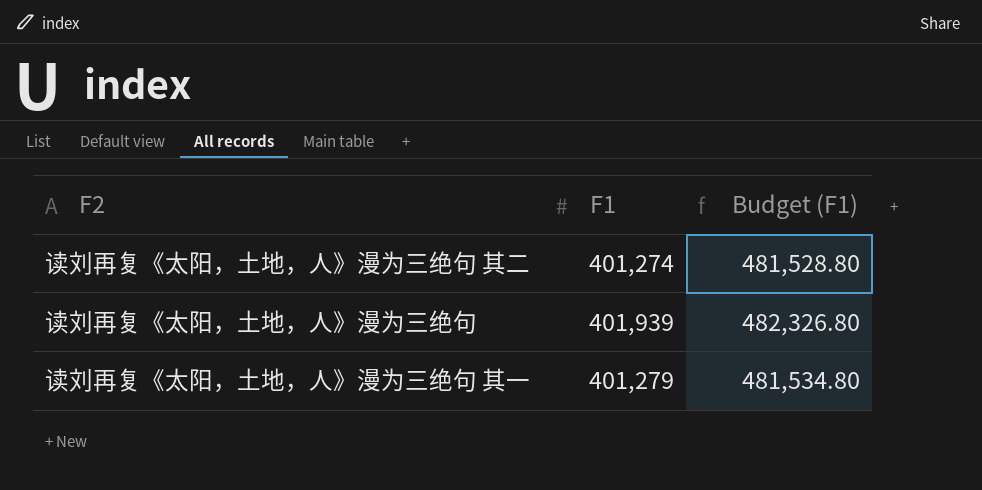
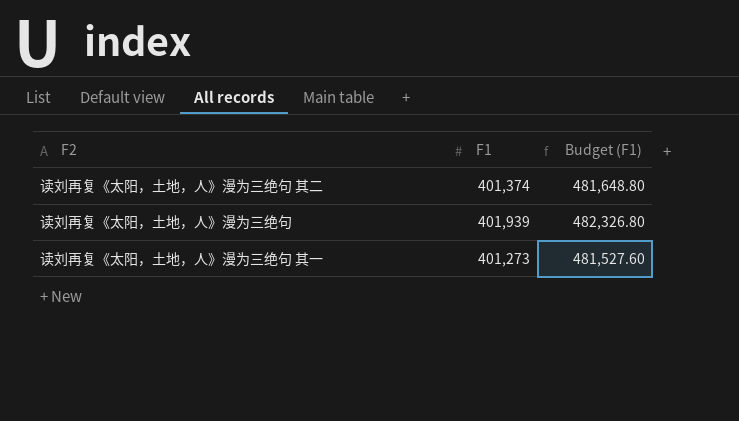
读刘再复《太阳，土地，人》漫为三绝句 其二 | F1: 401,274 -> 401,374
读刘再复《太阳，土地，人》漫为三绝句 其二 | Budget (F1): 481,528.80 -> 481,648.80
读刘再复《太阳，土地，人》漫为三绝句 其一 | F1: 401,279 -> 401,273
读刘再复《太阳，土地，人》漫为三绝句 其一 | Budget (F1): 481,534.80 -> 481,527.60

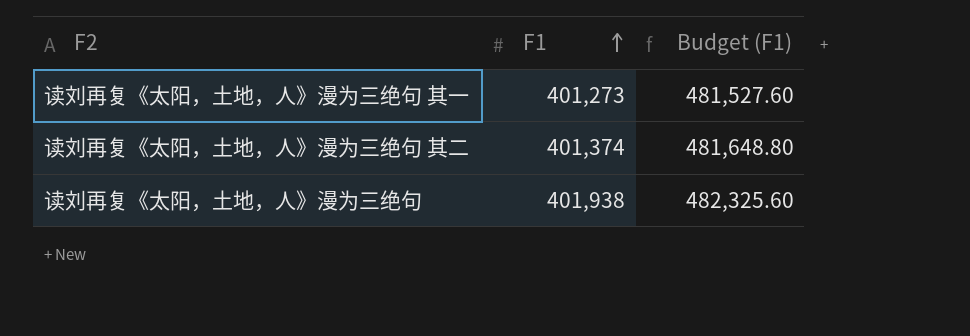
row order: none -> F1 ascending
读刘再复《太阳，土地，人》漫为三绝句 | F1: 401,939 -> 401,938
读刘再复《太阳，土地，人》漫为三绝句 | Budget (F1): 482,326.80 -> 482,325.60

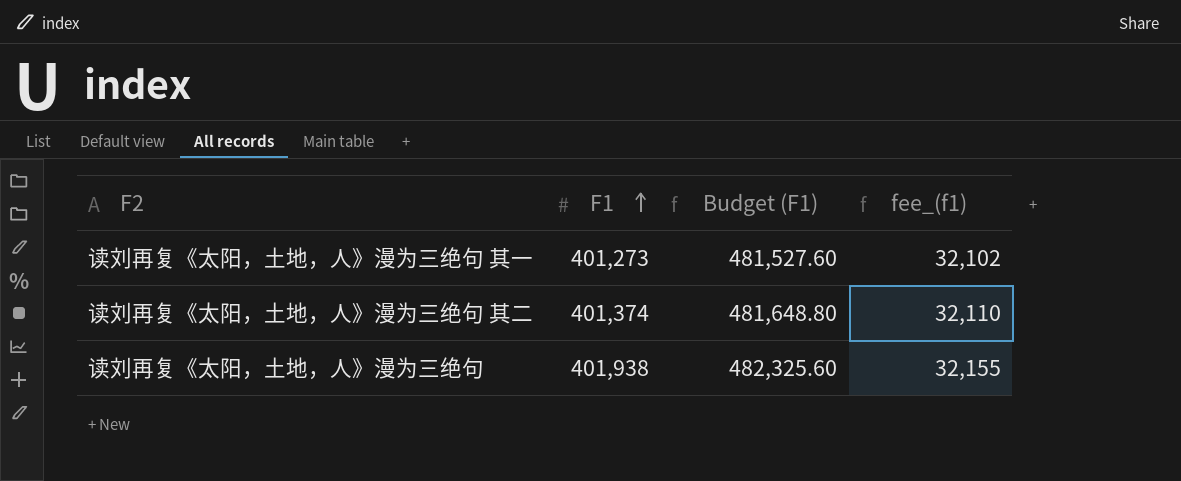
column fee_(f1) | formula: none -> [F1] * 0.08

